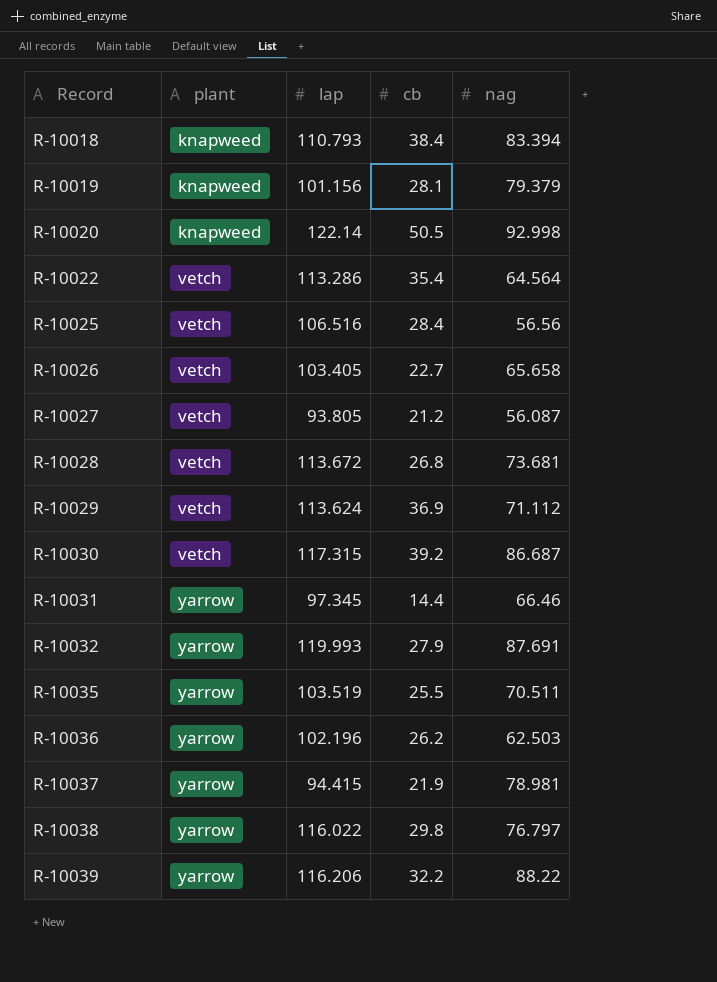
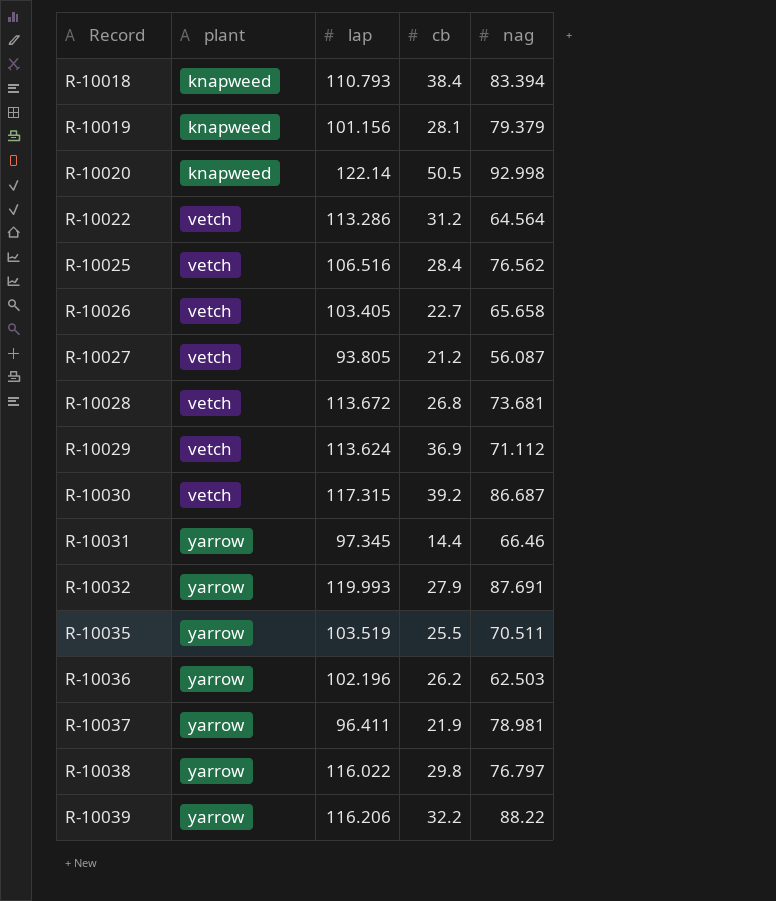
R-10022 | cb: 35.4 -> 31.2
R-10025 | nag: 56.56 -> 76.562
R-10037 | lap: 94.415 -> 96.411

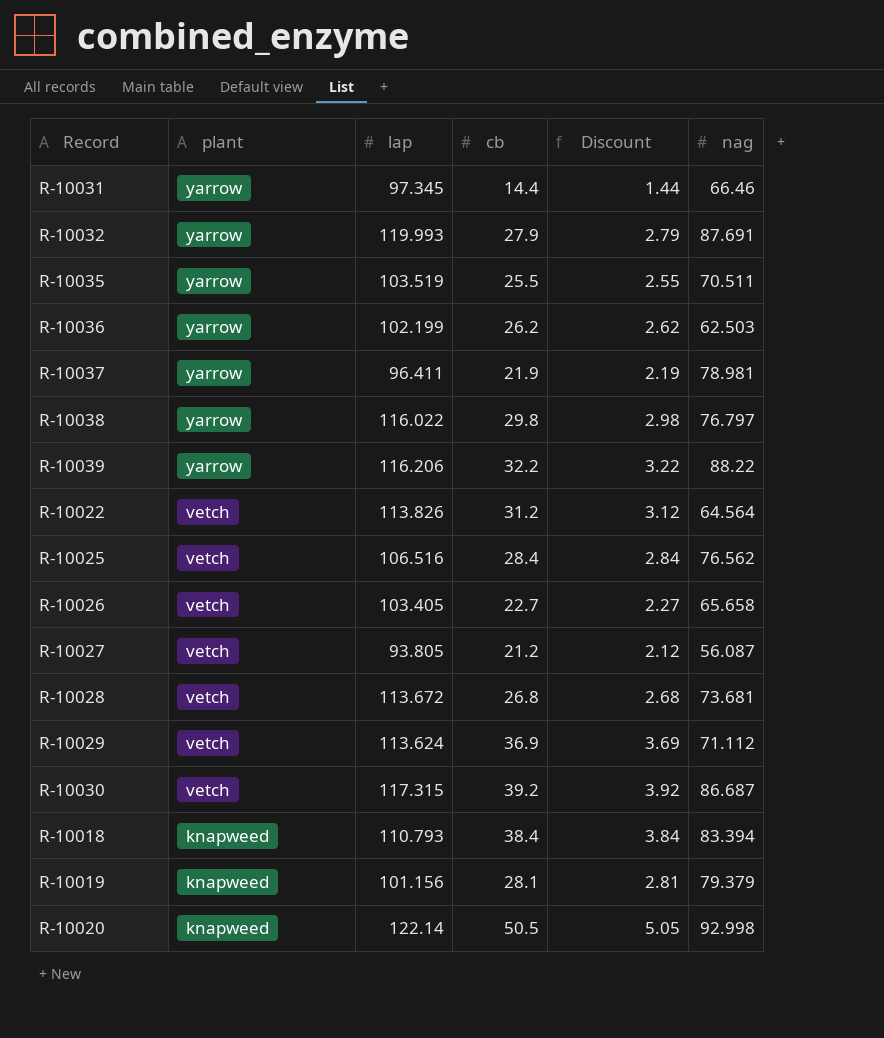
row order: Record ascending -> plant descending
column Discount | formula: none -> [cb] * 0.1
R-10036 | lap: 102.196 -> 102.199
R-10022 | lap: 113.286 -> 113.826

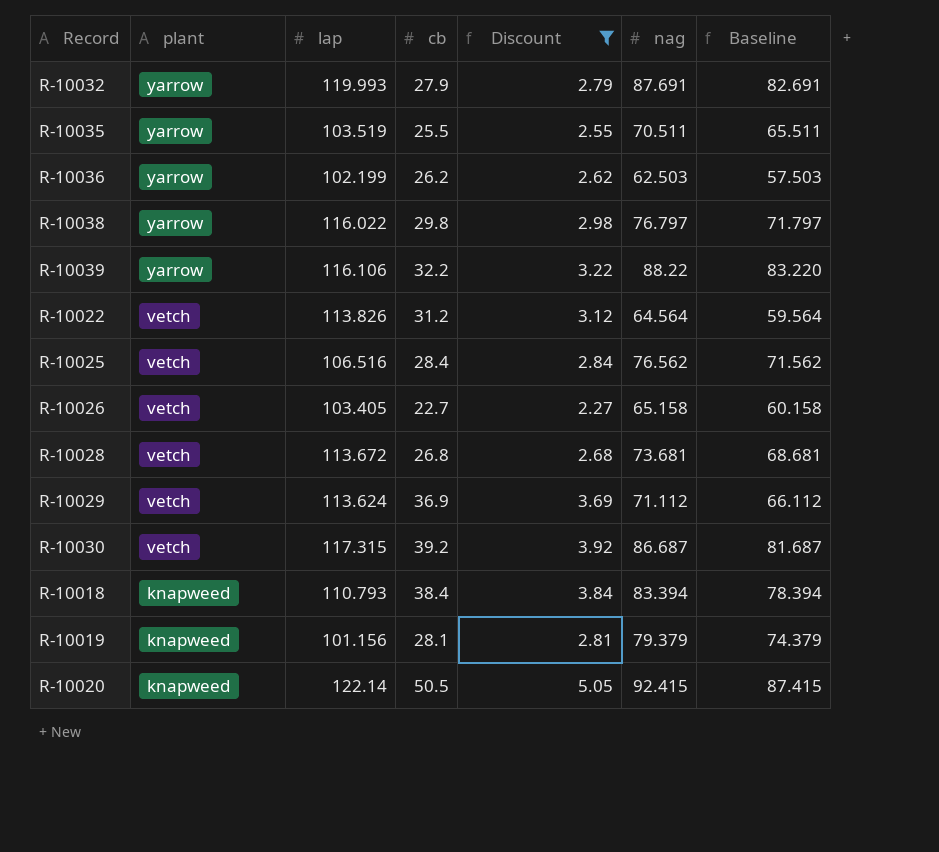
filter: none -> Discount >= 2.27
column Baseline | formula: none -> [nag] - 5
R-10039 | lap: 116.206 -> 116.106
R-10026 | nag: 65.658 -> 65.158
R-10020 | nag: 92.998 -> 92.415

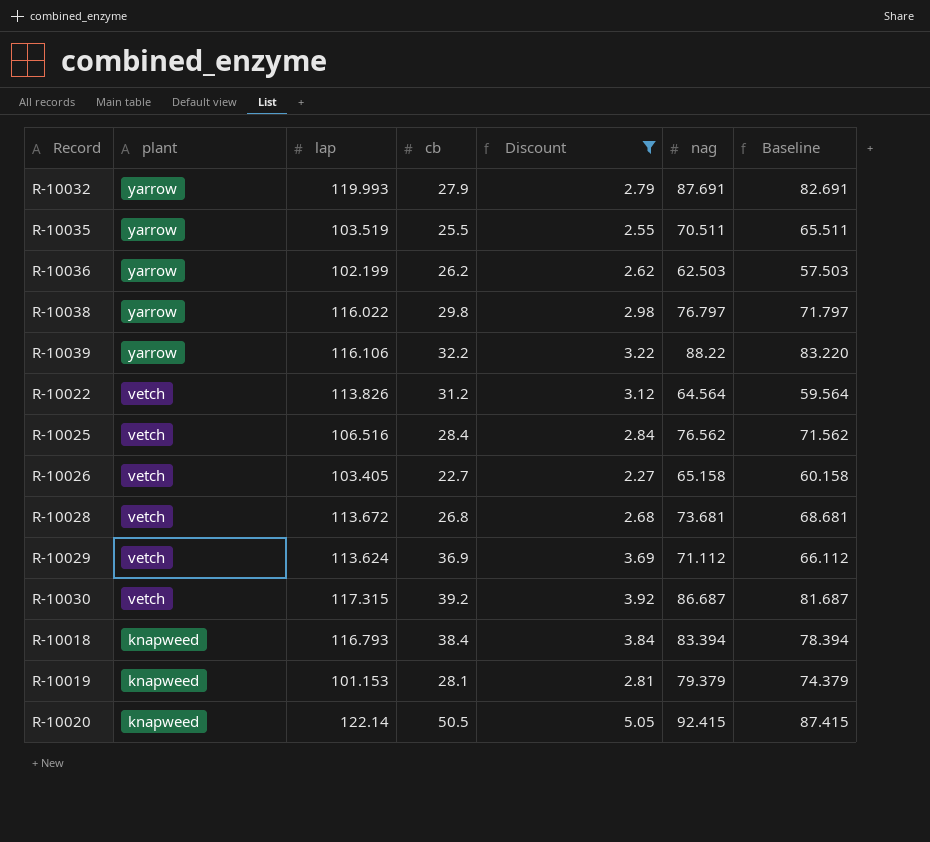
R-10018 | lap: 110.793 -> 116.793
R-10019 | lap: 101.156 -> 101.153

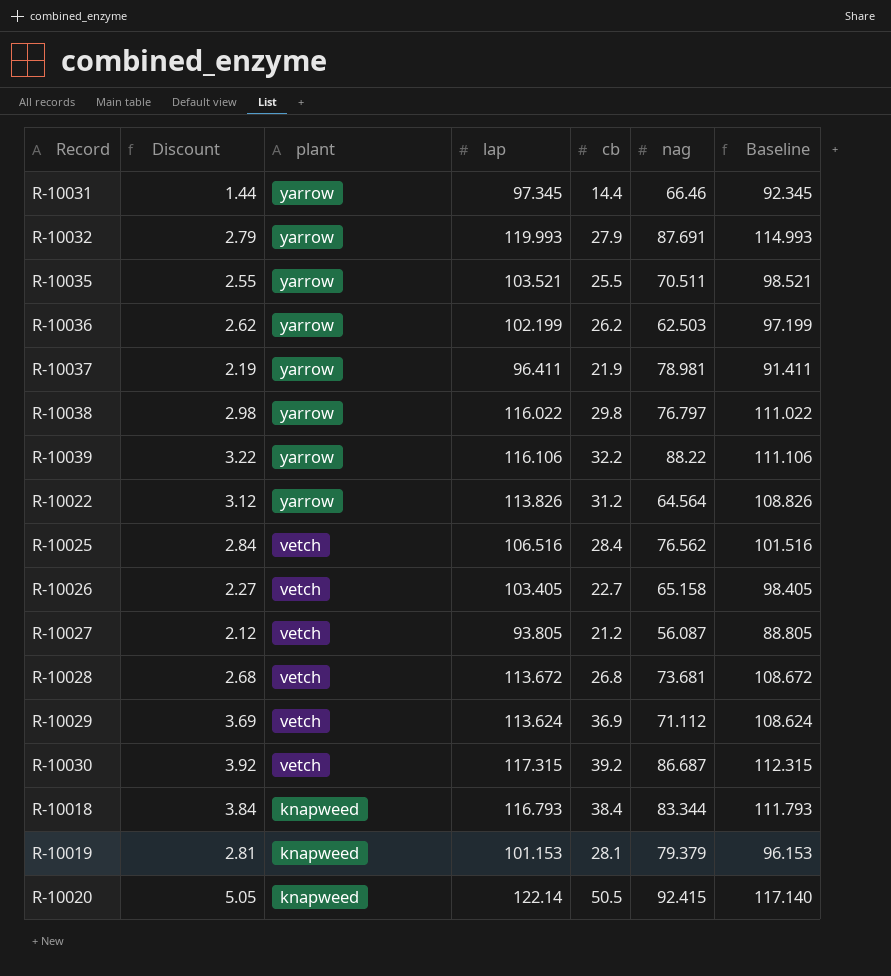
filter: Discount >= 2.27 -> none
column Discount | position: 5 -> 2
column Baseline | formula: [nag] - 5 -> [lap] - 5
R-10035 | lap: 103.519 -> 103.521
R-10022 | plant: vetch -> yarrow
R-10018 | nag: 83.394 -> 83.344

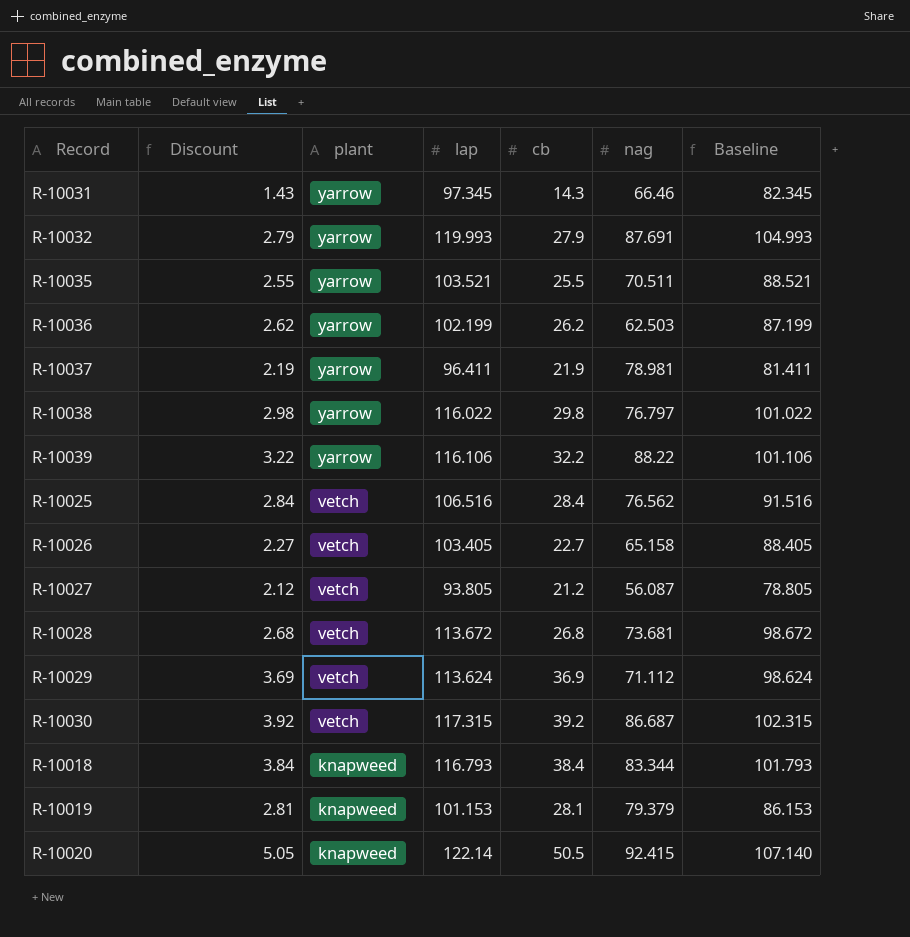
column Baseline | formula: [lap] - 5 -> [lap] - 15
row R-10022: 3.12 | yarrow | 113.826 | 31.2 | 64.564 | 108.826 -> none
R-10031 | Discount: 1.44 -> 1.43
R-10031 | cb: 14.4 -> 14.3

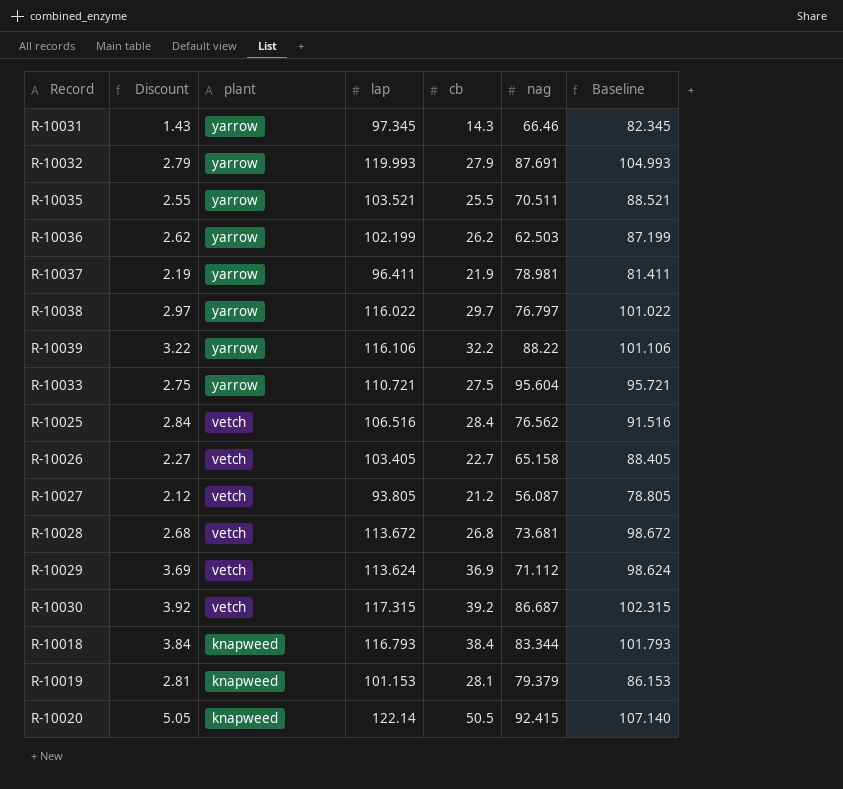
R-10038 | Discount: 2.98 -> 2.97
R-10038 | cb: 29.8 -> 29.7
row R-10033: none -> 2.75 | yarrow | 110.721 | 27.5 | 95.604 | 95.721

